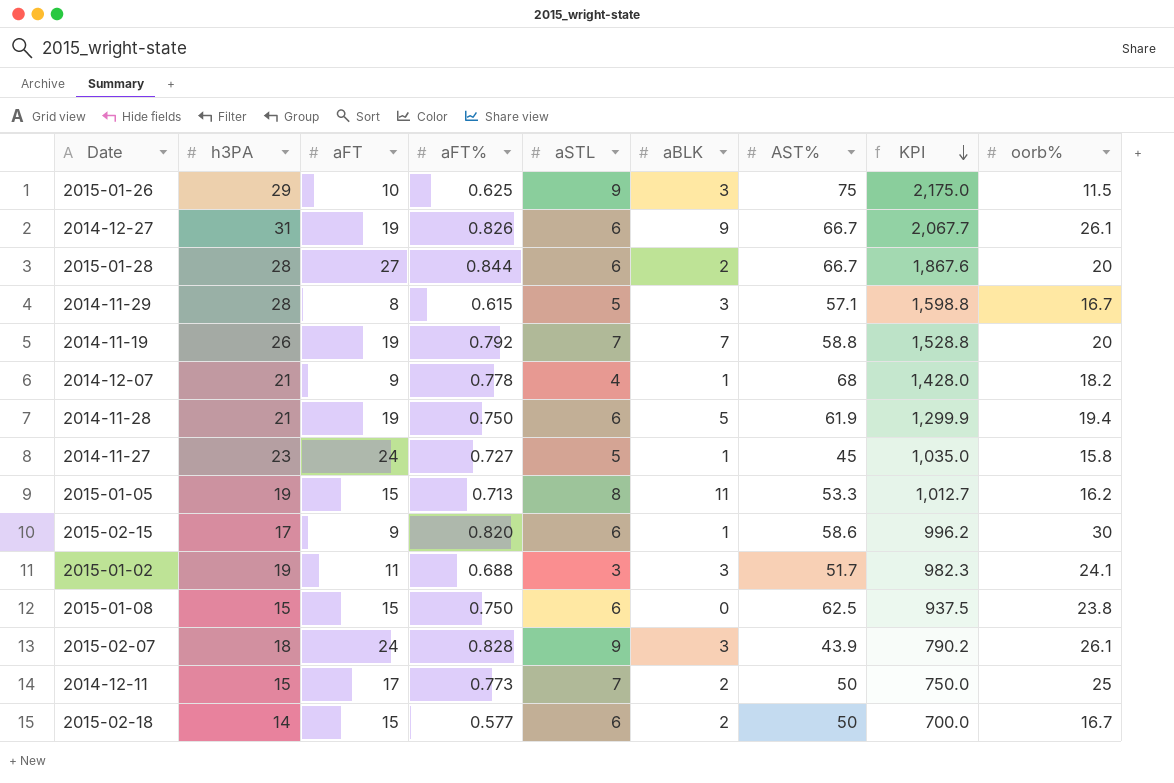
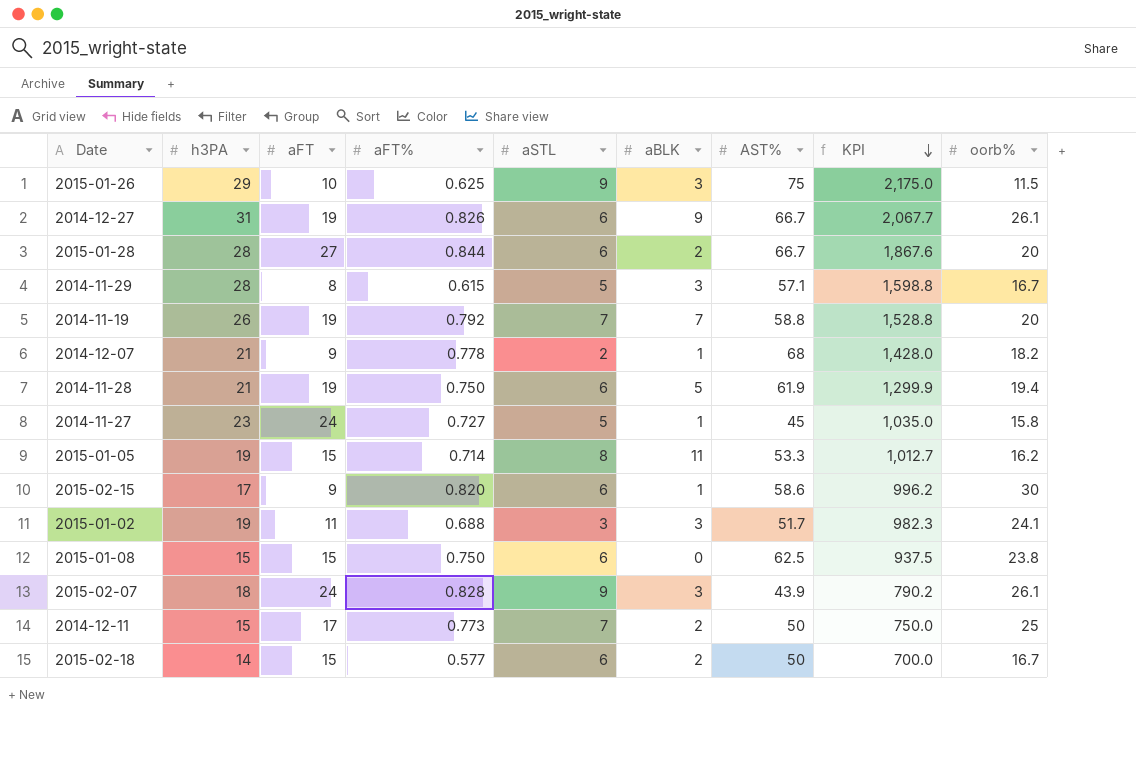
2014-12-07 | aSTL: 4 -> 2
2015-01-05 | aFT%: 0.713 -> 0.714

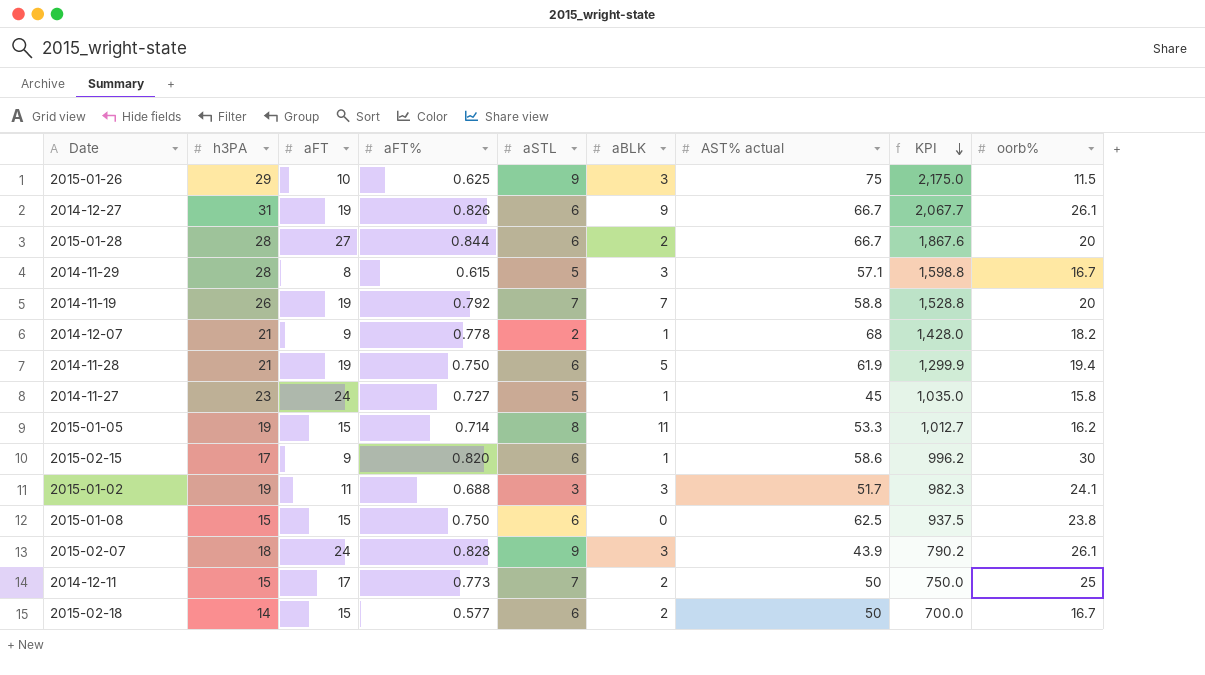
column name: AST% -> AST% actual

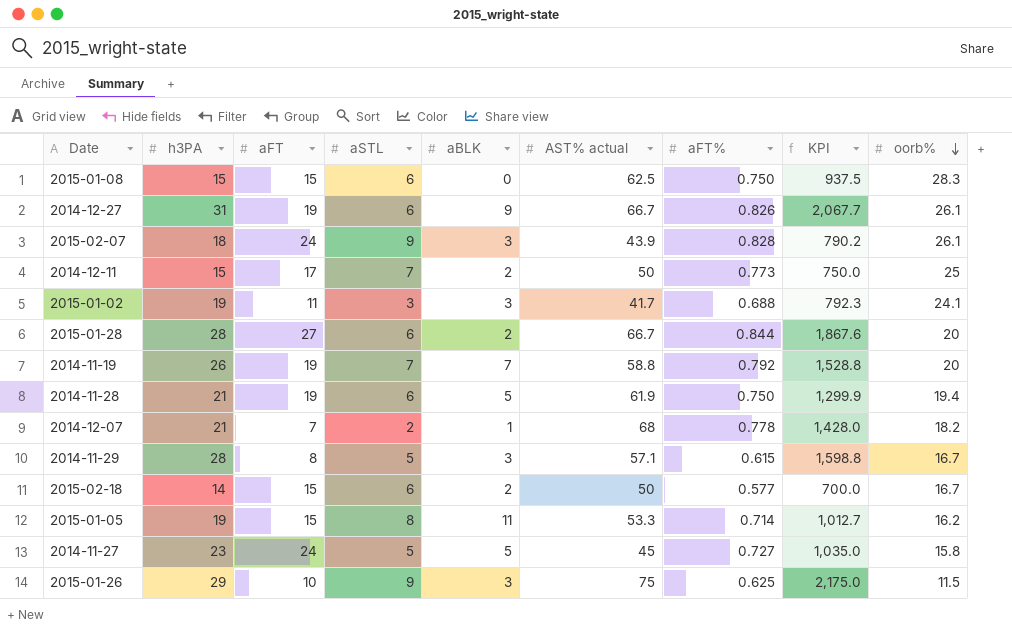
row order: KPI descending -> oorb% descending
column aFT% | position: 4 -> 7
row 2015-02-15: 17 | 9 | 0.820 | 6 | 1 | 58.6 | 996.2 | 30 -> none
2015-01-08 | oorb%: 23.8 -> 28.3
2015-01-02 | AST% actual: 51.7 -> 41.7
2015-01-02 | KPI: 982.3 -> 792.3
2014-12-07 | aFT: 9 -> 7
2014-11-27 | aBLK: 1 -> 5

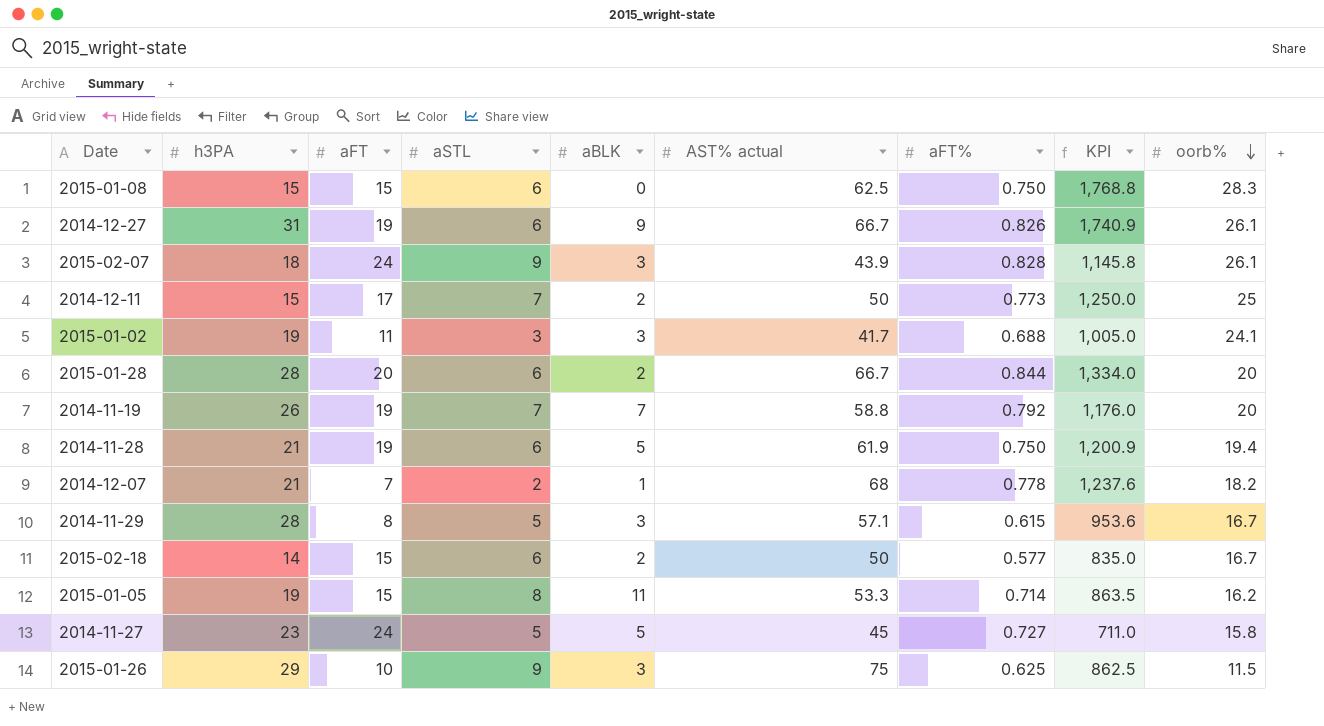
column KPI | formula: [h3PA] * [AST% actual] -> [AST% actual] * [oorb%]
2015-01-28 | aFT: 27 -> 20

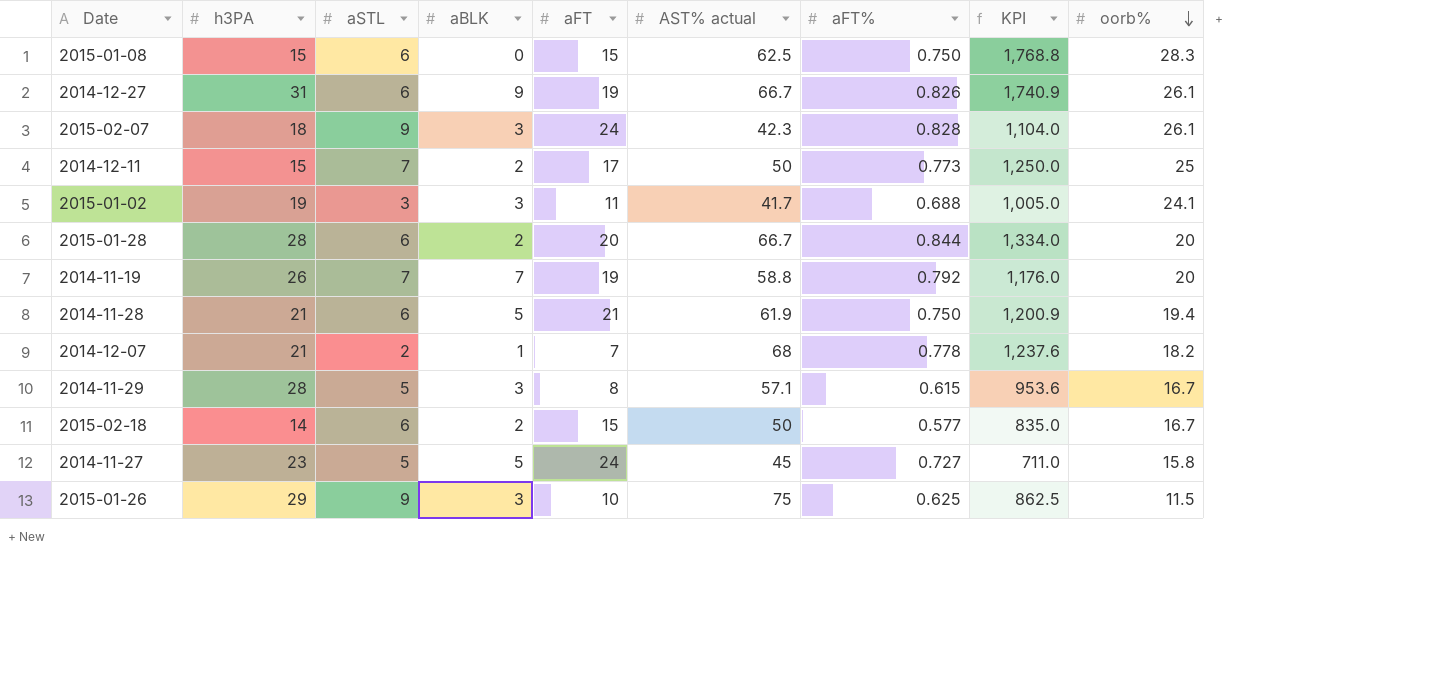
column aFT | position: 3 -> 5
row 2015-01-05: 19 | 15 | 8 | 11 | 53.3 | 0.714 | 863.5 | 16.2 -> none
2015-02-07 | AST% actual: 43.9 -> 42.3
2015-02-07 | KPI: 1,145.8 -> 1,104.0
2014-11-28 | aFT: 19 -> 21

